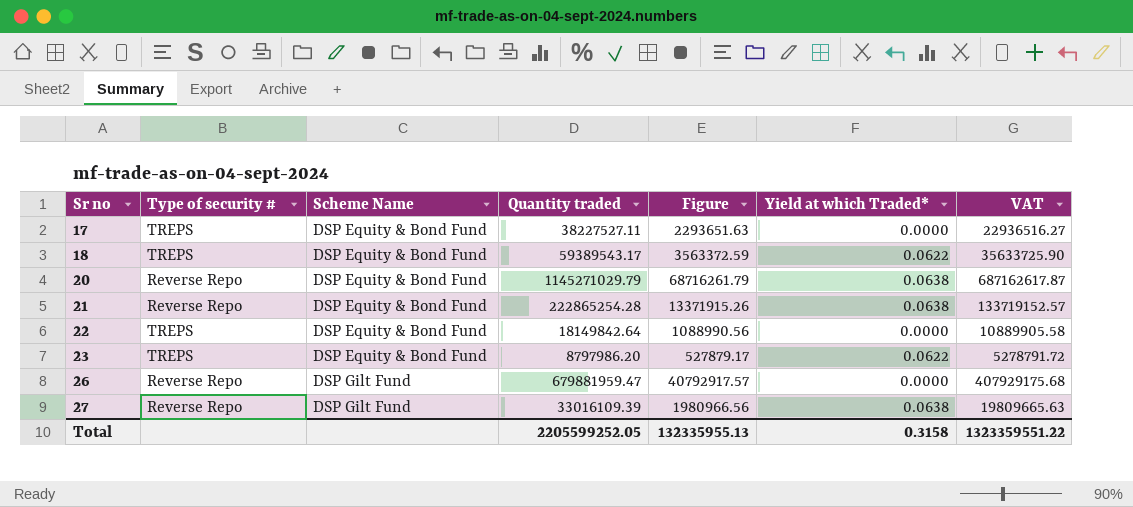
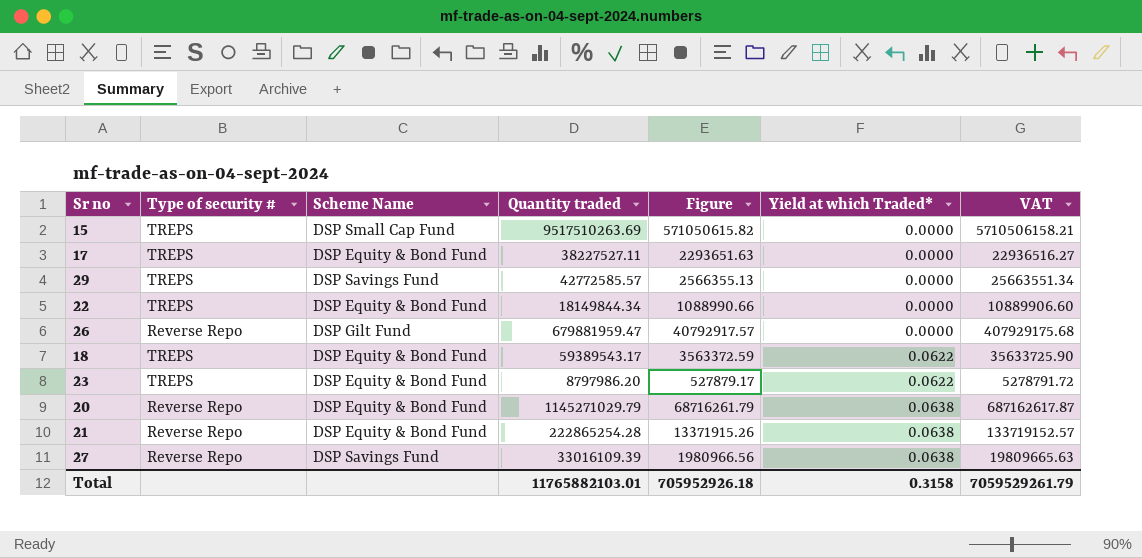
row order: Sr no ascending -> Yield at which Traded* ascending
row 15: none -> TREPS | DSP Small Cap Fund | 9517510263.69 | 571050615.82 | 0.0000 | 5710506158.21
row 29: none -> TREPS | DSP Savings Fund | 42772585.57 | 2566355.13 | 0.0000 | 25663551.34
22 | Quantity traded: 18149842.64 -> 18149844.34
22 | Figure: 1088990.56 -> 1088990.66
22 | VAT: 10889905.58 -> 10889906.60
27 | Scheme Name: DSP Gilt Fund -> DSP Savings Fund
Total | Quantity traded: 2205599252.05 -> 11765882103.01
Total | Figure: 132335955.13 -> 705952926.18
Total | VAT: 1323359551.22 -> 7059529261.79

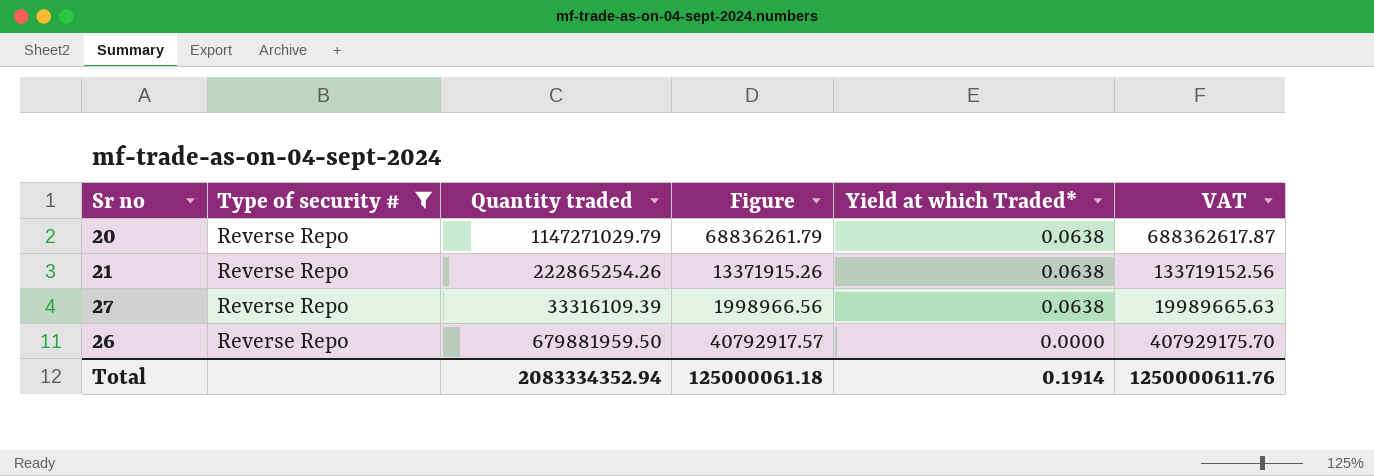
filter: none -> Type of security # = Reverse Repo
row order: Yield at which Traded* ascending -> Yield at which Traded* descending
column Scheme Name | position: 3 -> none
20 | Quantity traded: 1145271029.79 -> 1147271029.79
20 | Figure: 68716261.79 -> 68836261.79
20 | VAT: 687162617.87 -> 688362617.87
21 | Quantity traded: 222865254.28 -> 222865254.26
21 | VAT: 133719152.57 -> 133719152.56
27 | Quantity traded: 33016109.39 -> 33316109.39
27 | Figure: 1980966.56 -> 1998966.56
27 | VAT: 19809665.63 -> 19989665.63
26 | Quantity traded: 679881959.47 -> 679881959.50
26 | VAT: 407929175.68 -> 407929175.70
Total | Quantity traded: 11765882103.01 -> 2083334352.94
Total | Figure: 705952926.18 -> 125000061.18
Total | Yield at which Traded*: 0.3158 -> 0.1914
Total | VAT: 7059529261.79 -> 1250000611.76

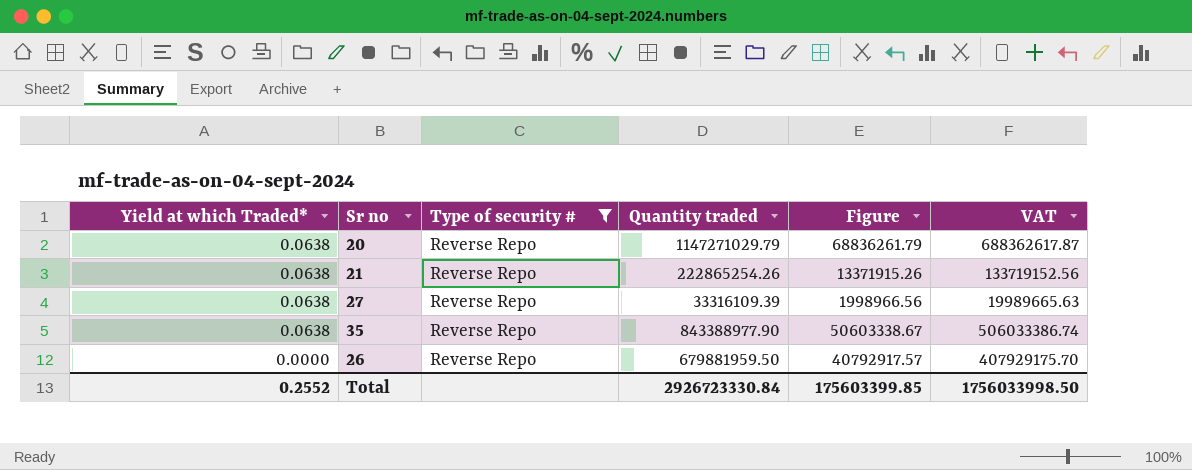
column Yield at which Traded* | position: 5 -> 1
row 35: none -> 0.0638 | Reverse Repo | 843388977.90 | 50603338.67 | 506033386.74
Total | Yield at which Traded*: 0.1914 -> 0.2552
Total | Quantity traded: 2083334352.94 -> 2926723330.84
Total | Figure: 125000061.18 -> 175603399.85
Total | VAT: 1250000611.76 -> 1756033998.50

